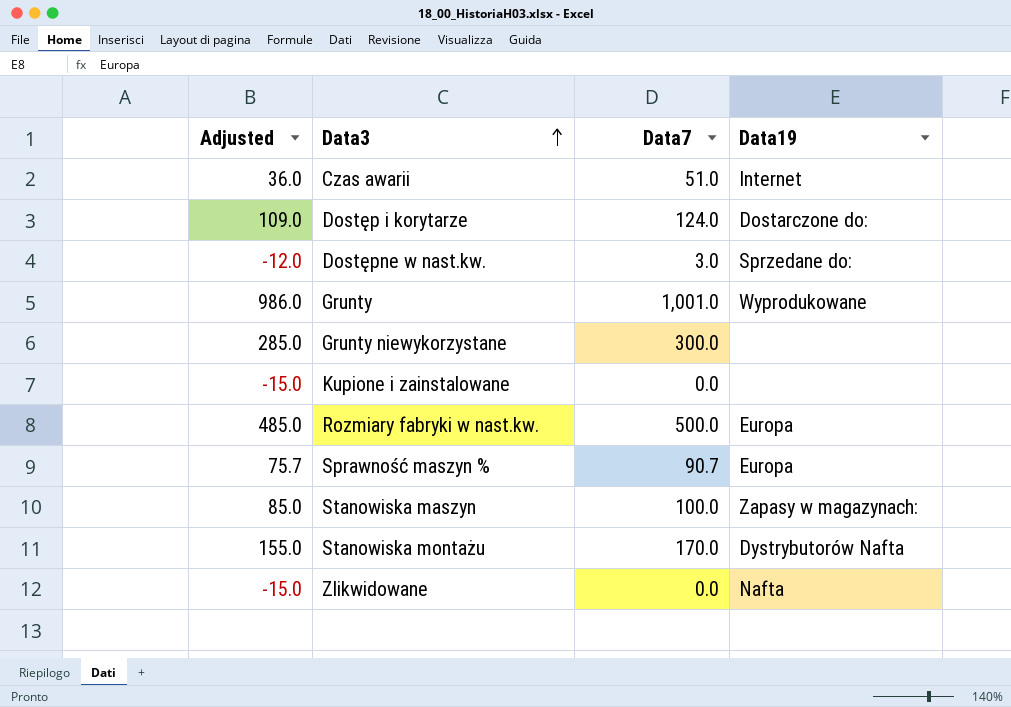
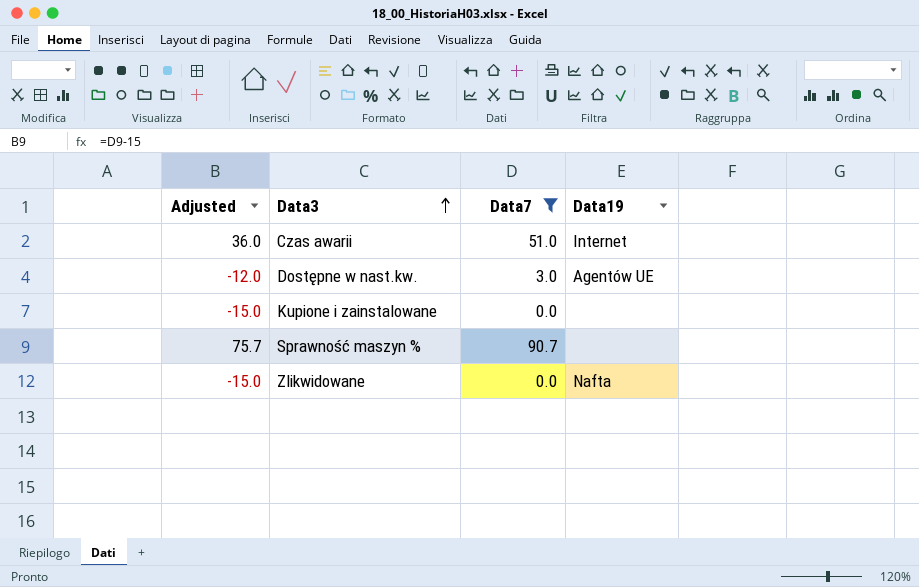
filter: none -> Data7 <= 90.7
Dostępne w nast.kw. | Data19: Sprzedane do: -> Agentów UE
Sprawność maszyn % | Data19: Europa -> none

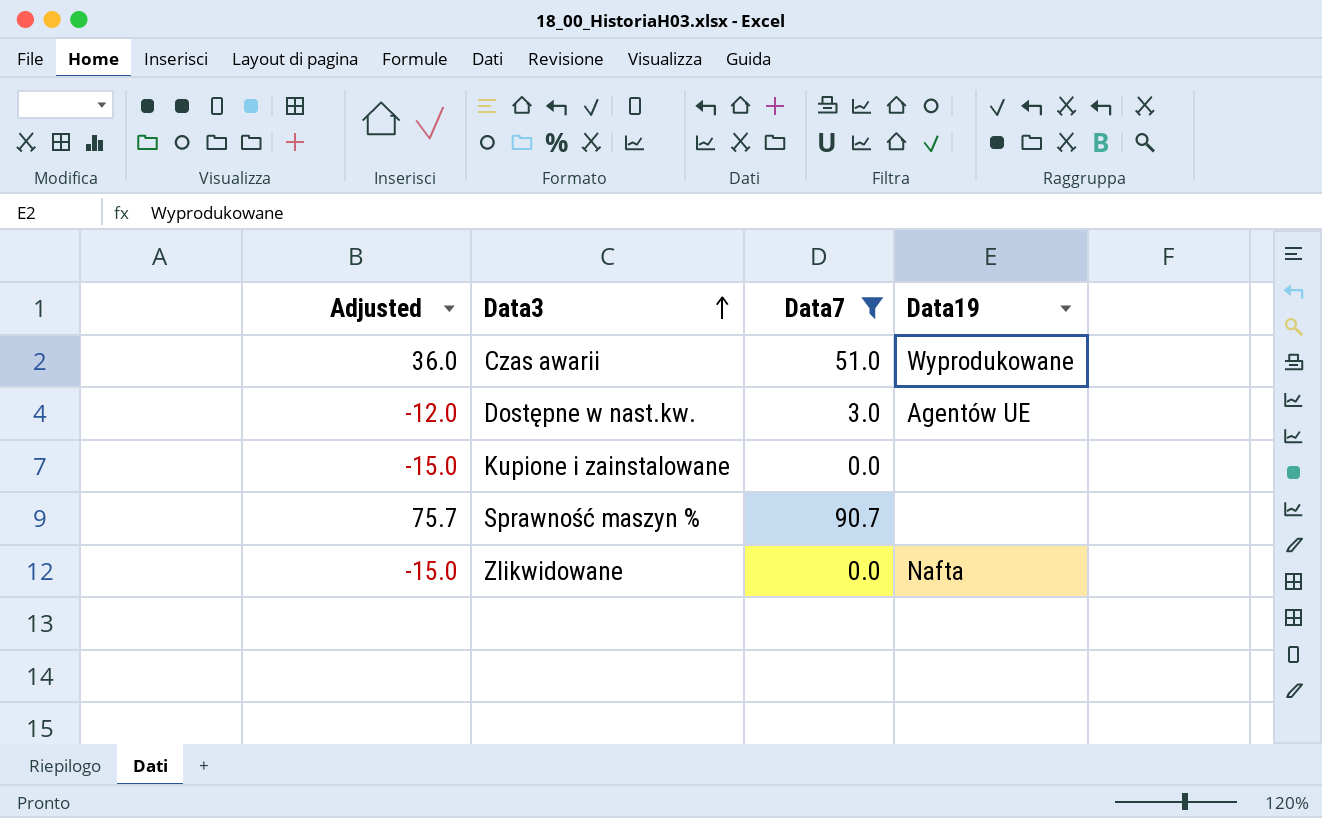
Czas awarii | Data19: Internet -> Wyprodukowane

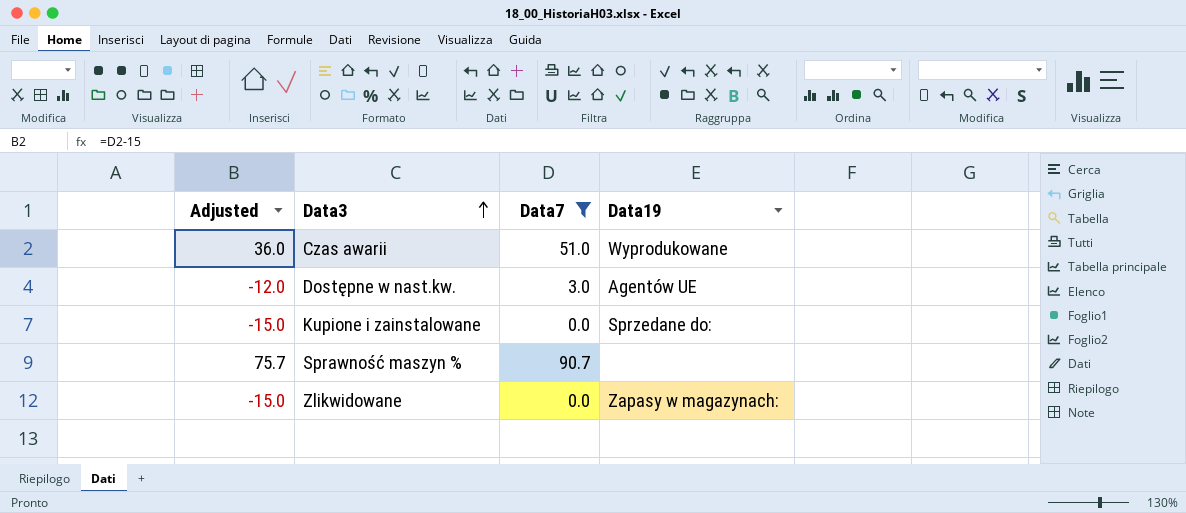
Kupione i zainstalowane | Data19: none -> Sprzedane do:
Zlikwidowane | Data19: Nafta -> Zapasy w magazynach:

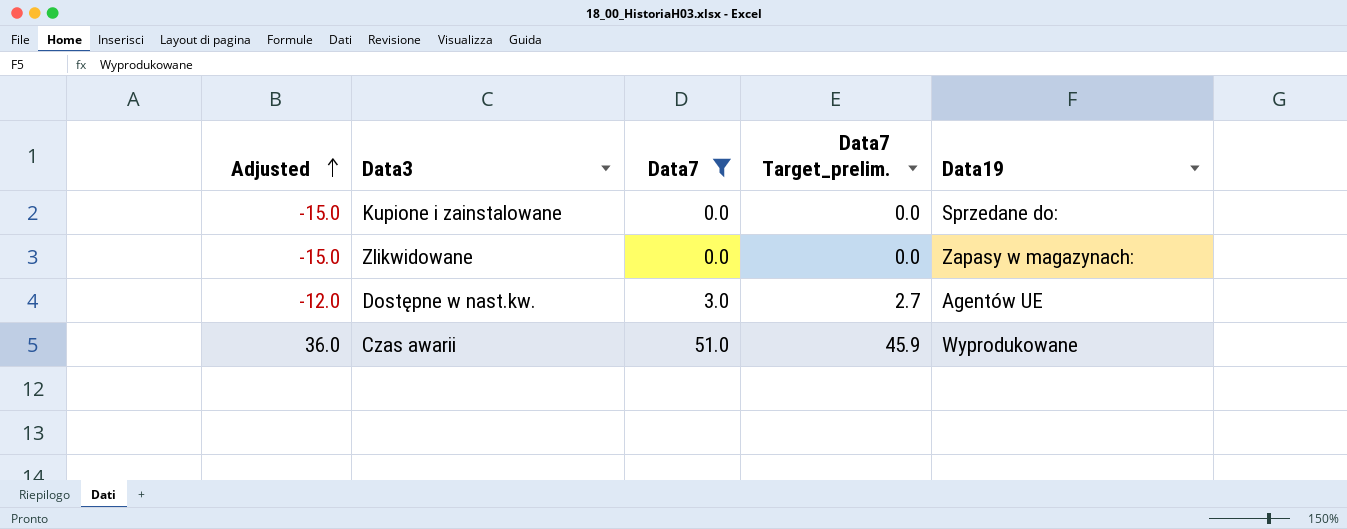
row order: Data3 ascending -> Adjusted ascending
column Data7 Target_prelim. | formula: none -> [Data7] * 0.9
row Sprawność maszyn %: 75.7 | 90.7 | none -> none

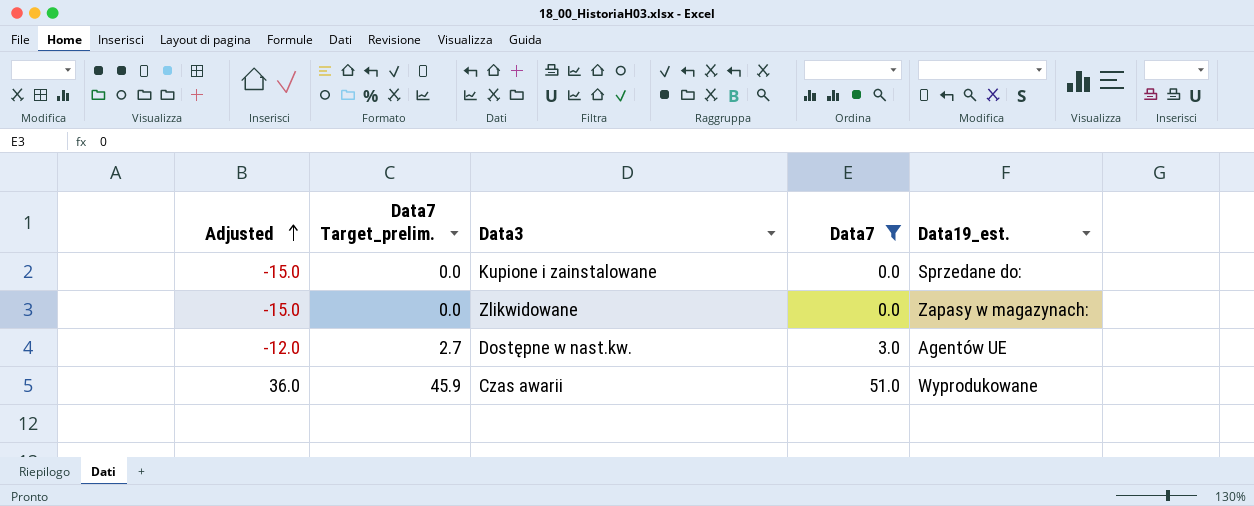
column Data7 Target_prelim. | position: 4 -> 2
column name: Data19 -> Data19_est.

